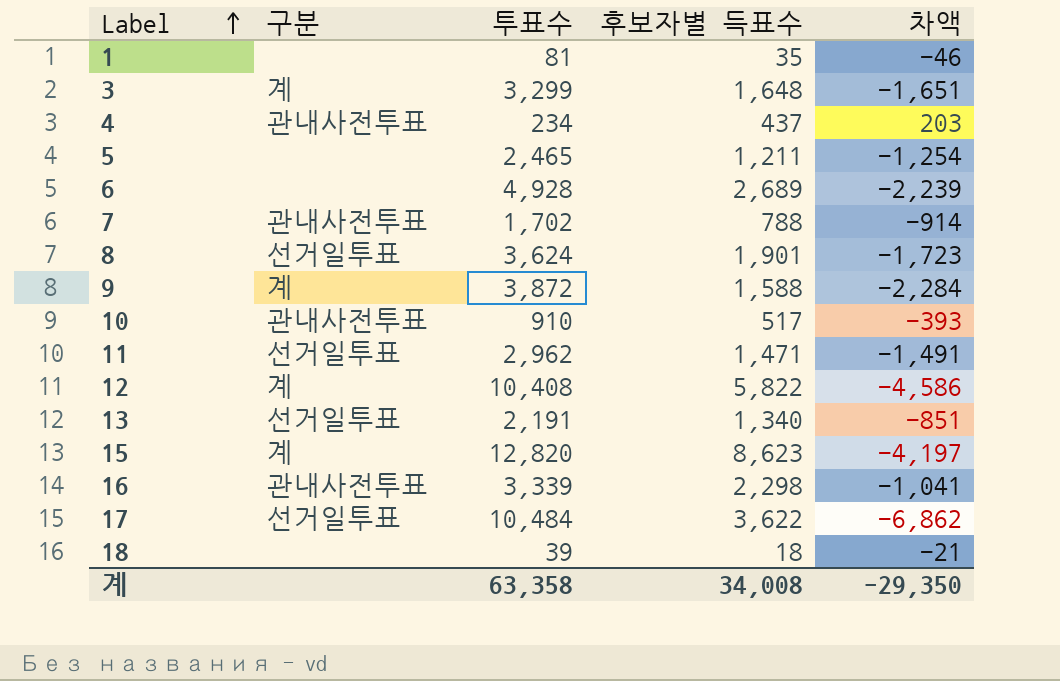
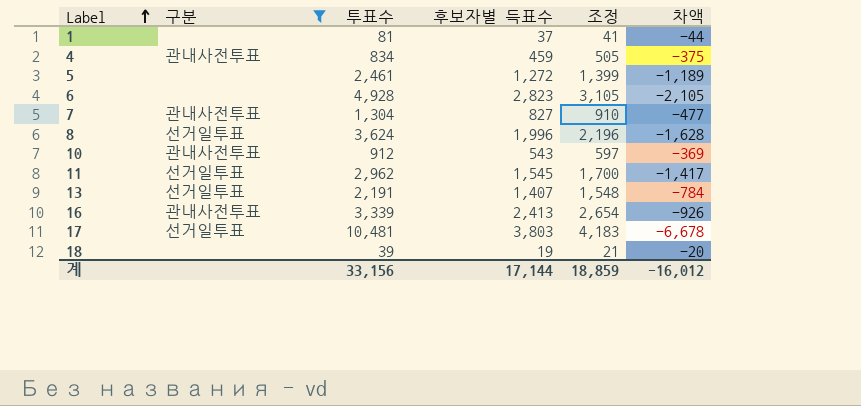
filter: none -> 구분 != 계
column 조정 | formula: none -> [후보자별 득표수] * 1.1
1 | 후보자별 득표수: 35 -> 37
1 | 차액: -46 -> -44
4 | 투표수: 234 -> 834
4 | 후보자별 득표수: 437 -> 459
4 | 차액: 203 -> -375
5 | 투표수: 2,465 -> 2,461
5 | 후보자별 득표수: 1,211 -> 1,272
5 | 차액: -1,254 -> -1,189
6 | 후보자별 득표수: 2,689 -> 2,823
6 | 차액: -2,239 -> -2,105
7 | 투표수: 1,702 -> 1,304
7 | 후보자별 득표수: 788 -> 827
7 | 차액: -914 -> -477
8 | 후보자별 득표수: 1,901 -> 1,996
8 | 차액: -1,723 -> -1,628
10 | 투표수: 910 -> 912
10 | 후보자별 득표수: 517 -> 543
10 | 차액: -393 -> -369
11 | 후보자별 득표수: 1,471 -> 1,545
11 | 차액: -1,491 -> -1,417
13 | 후보자별 득표수: 1,340 -> 1,407
13 | 차액: -851 -> -784
16 | 후보자별 득표수: 2,298 -> 2,413
16 | 차액: -1,041 -> -926
17 | 투표수: 10,484 -> 10,481
17 | 후보자별 득표수: 3,622 -> 3,803
17 | 차액: -6,862 -> -6,678
18 | 후보자별 득표수: 18 -> 19
18 | 차액: -21 -> -20
계 | 투표수: 63,358 -> 33,156
계 | 후보자별 득표수: 34,008 -> 17,144
계 | 차액: -29,350 -> -16,012

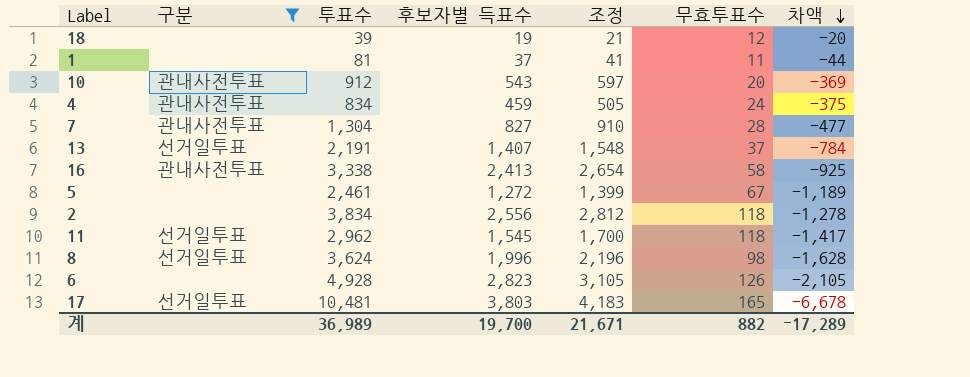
row order: Label ascending -> 차액 descending
column 무효투표수 | position: none -> 6
16 | 투표수: 3,339 -> 3,338
16 | 차액: -926 -> -925
row 2: none -> none | 3,834 | 2,556 | 2,812 | 118 | -1,278
계 | 투표수: 33,156 -> 36,989
계 | 후보자별 득표수: 17,144 -> 19,700
계 | 조정: 18,859 -> 21,671
계 | 차액: -16,012 -> -17,289

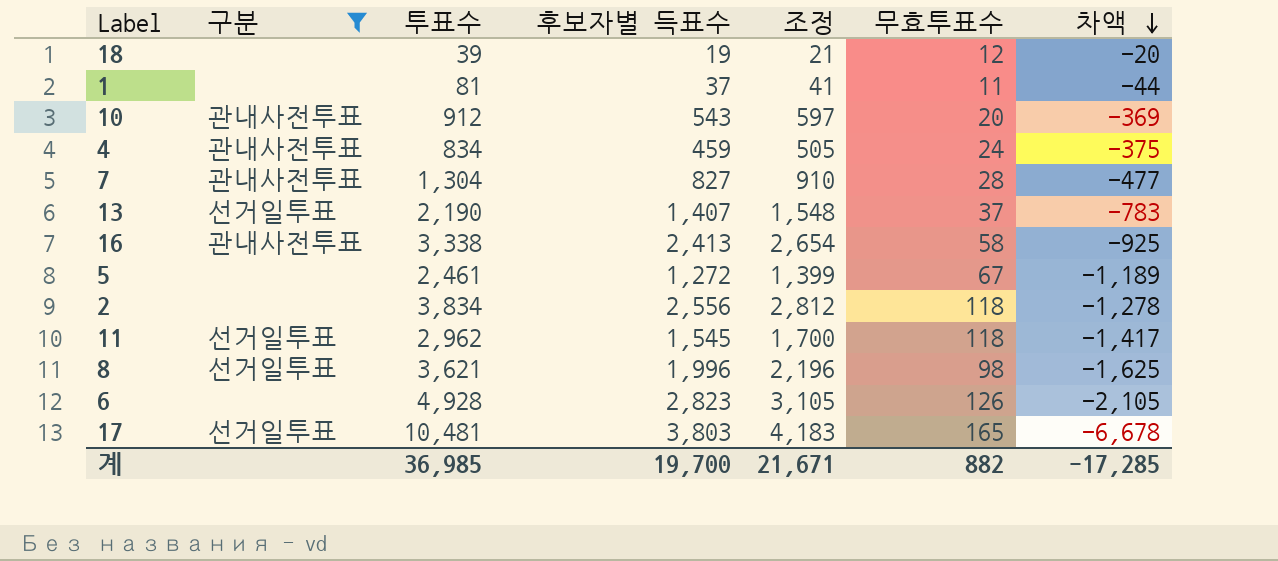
13 | 투표수: 2,191 -> 2,190
13 | 차액: -784 -> -783
8 | 투표수: 3,624 -> 3,621
8 | 차액: -1,628 -> -1,625
계 | 투표수: 36,989 -> 36,985
계 | 차액: -17,289 -> -17,285

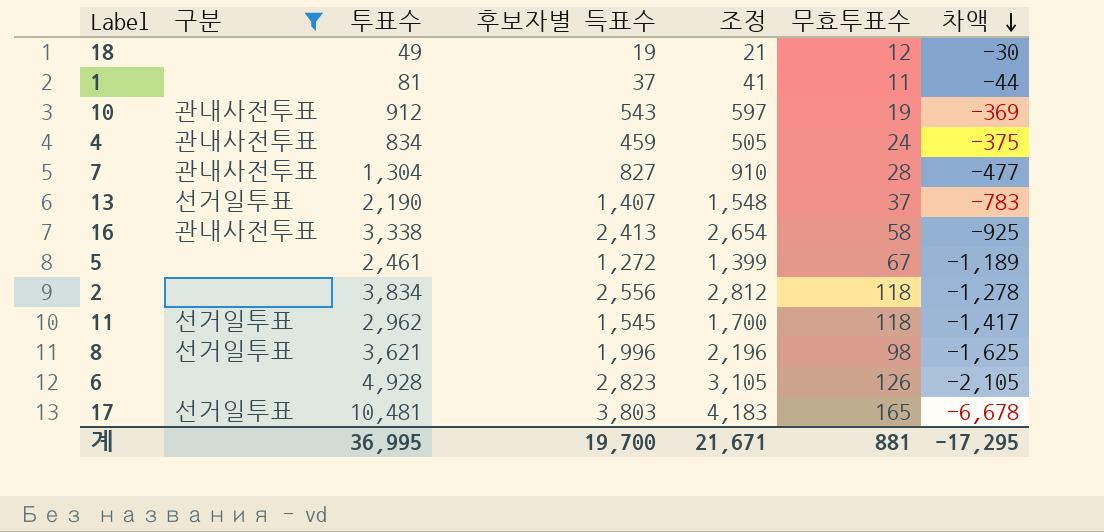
18 | 투표수: 39 -> 49
18 | 차액: -20 -> -30
10 | 무효투표수: 20 -> 19
계 | 투표수: 36,985 -> 36,995
계 | 무효투표수: 882 -> 881
계 | 차액: -17,285 -> -17,295

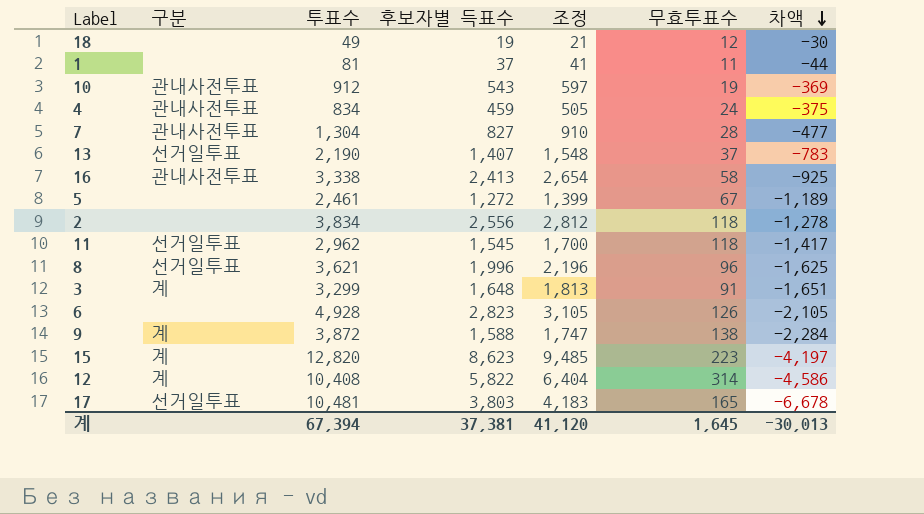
filter: 구분 != 계 -> none
8 | 무효투표수: 98 -> 96
계 | 투표수: 36,995 -> 67,394
계 | 후보자별 득표수: 19,700 -> 37,381
계 | 조정: 21,671 -> 41,120
계 | 무효투표수: 881 -> 1,645
계 | 차액: -17,295 -> -30,013

